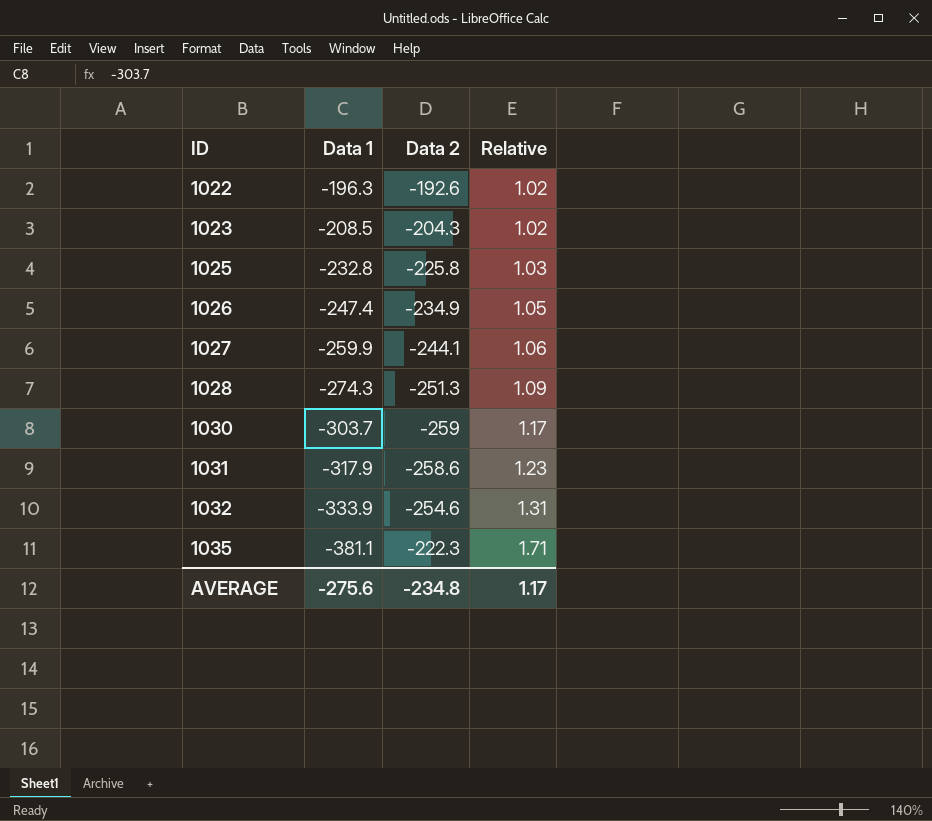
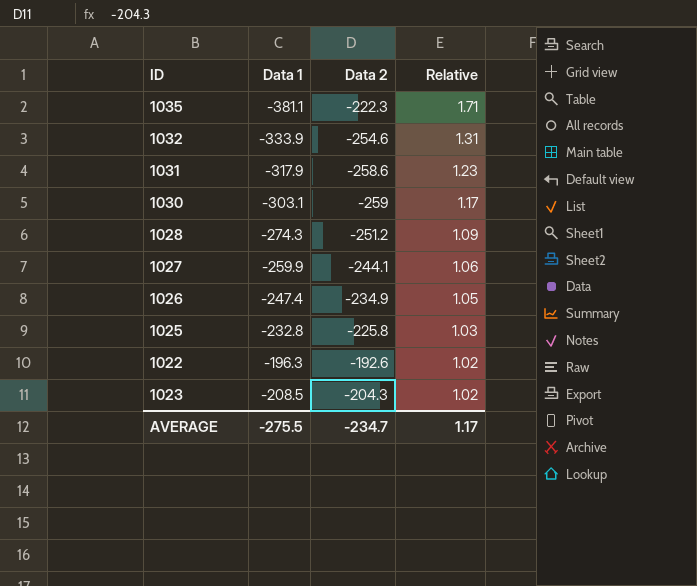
row order: ID ascending -> Relative descending
1030 | Data 1: -303.7 -> -303.1
1028 | Data 2: -251.3 -> -251.2
AVERAGE | Data 1: -275.6 -> -275.5
AVERAGE | Data 2: -234.8 -> -234.7

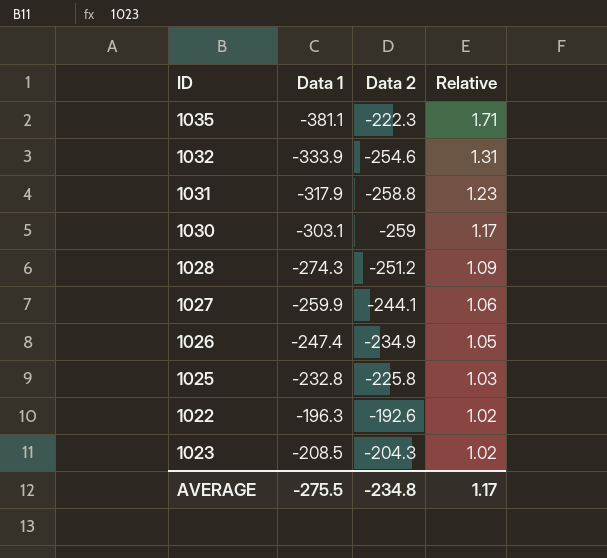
1031 | Data 2: -258.6 -> -258.8
AVERAGE | Data 2: -234.7 -> -234.8

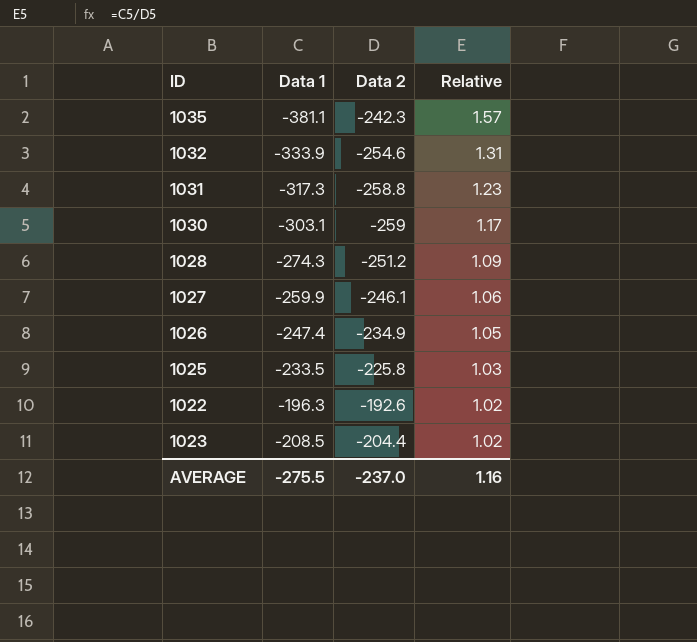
1035 | Data 2: -222.3 -> -242.3
1035 | Relative: 1.71 -> 1.57
1031 | Data 1: -317.9 -> -317.3
1027 | Data 2: -244.1 -> -246.1
1025 | Data 1: -232.8 -> -233.5
1023 | Data 2: -204.3 -> -204.4
AVERAGE | Data 2: -234.8 -> -237.0
AVERAGE | Relative: 1.17 -> 1.16

